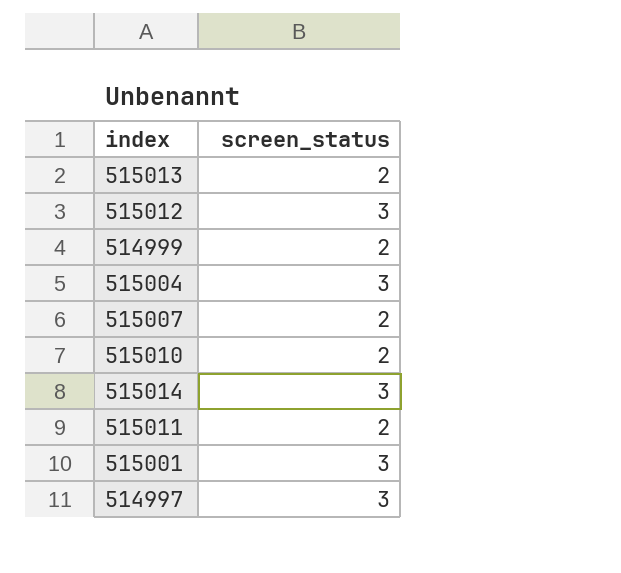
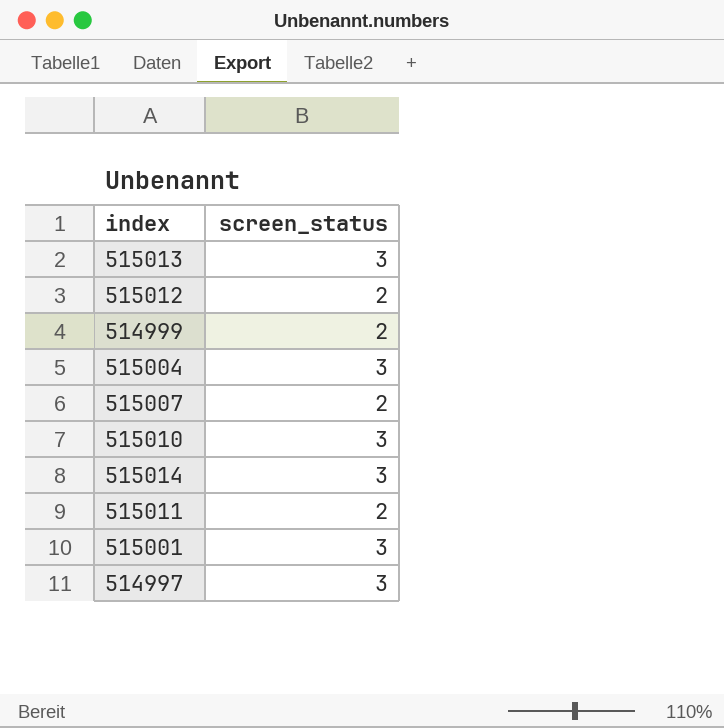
515013 | screen_status: 2 -> 3
515012 | screen_status: 3 -> 2
515010 | screen_status: 2 -> 3

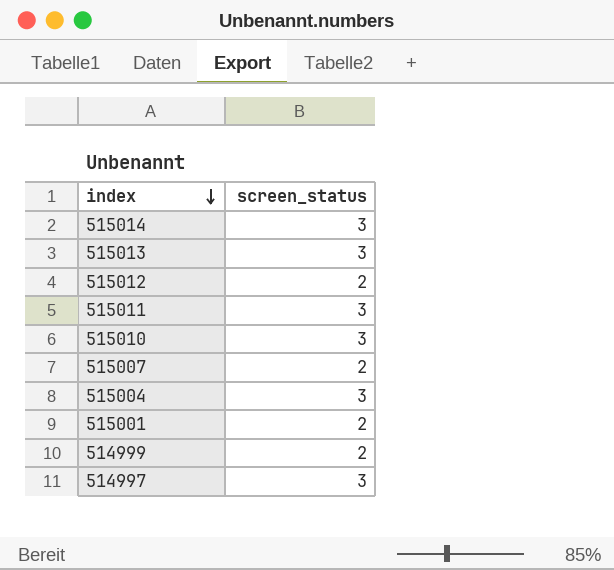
row order: none -> index descending
515011 | screen_status: 2 -> 3
515001 | screen_status: 3 -> 2

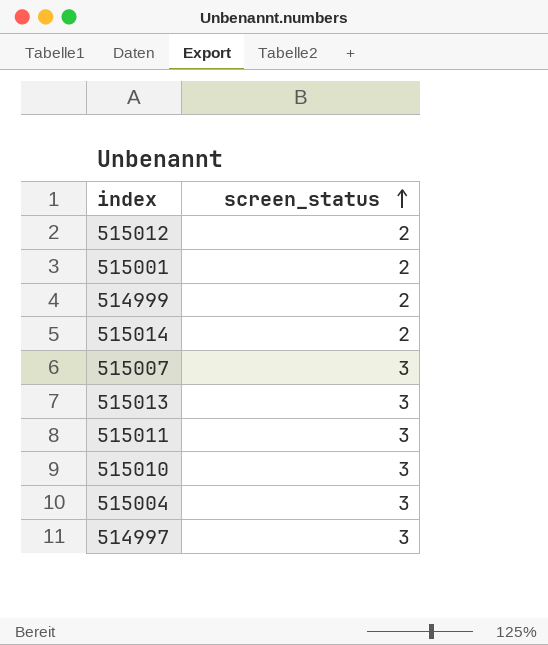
row order: index descending -> screen_status ascending
515014 | screen_status: 3 -> 2
515007 | screen_status: 2 -> 3

